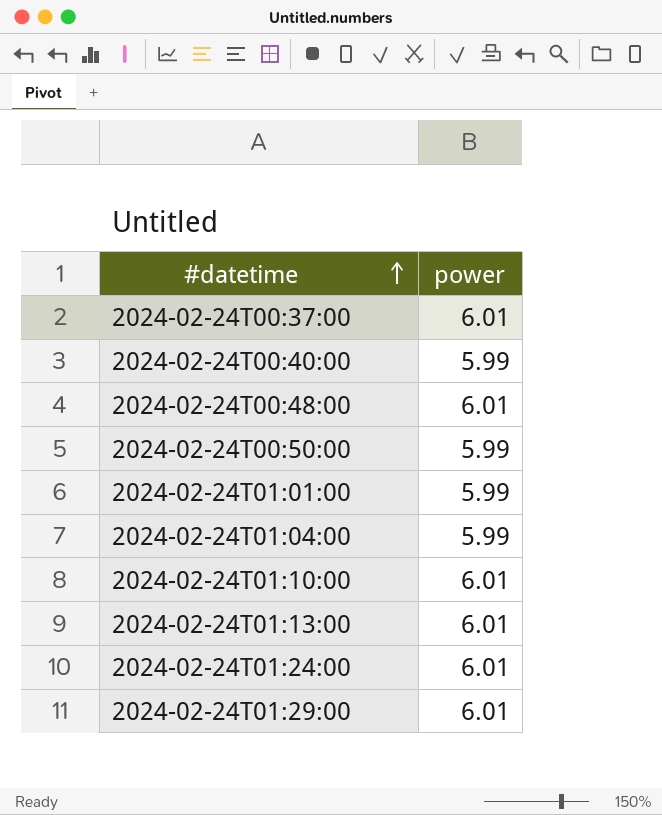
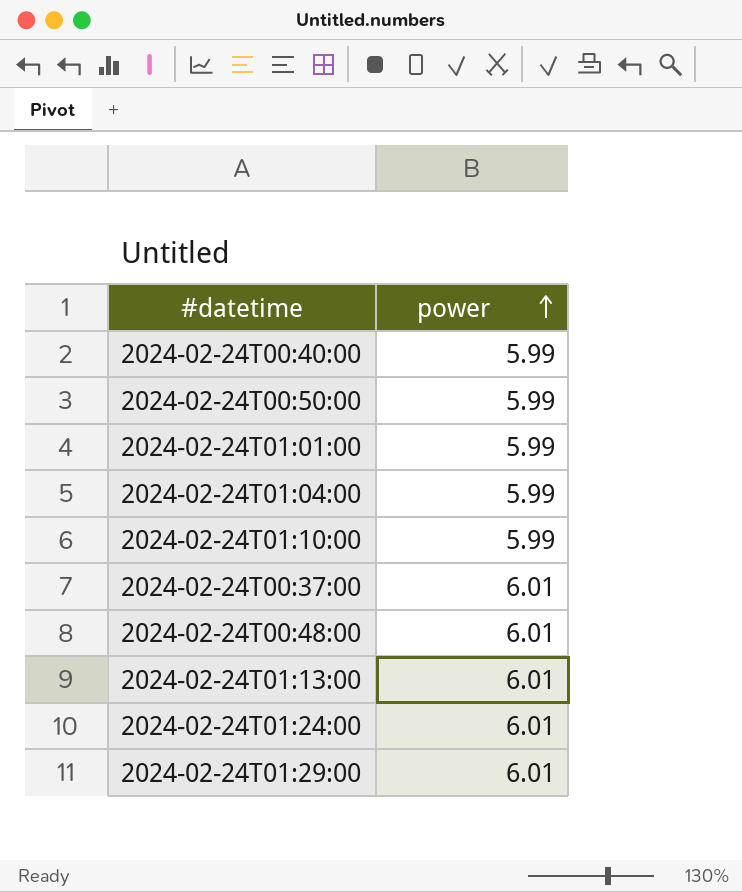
row order: #datetime ascending -> power ascending
2024-02-24T01:10:00 | power: 6.01 -> 5.99

